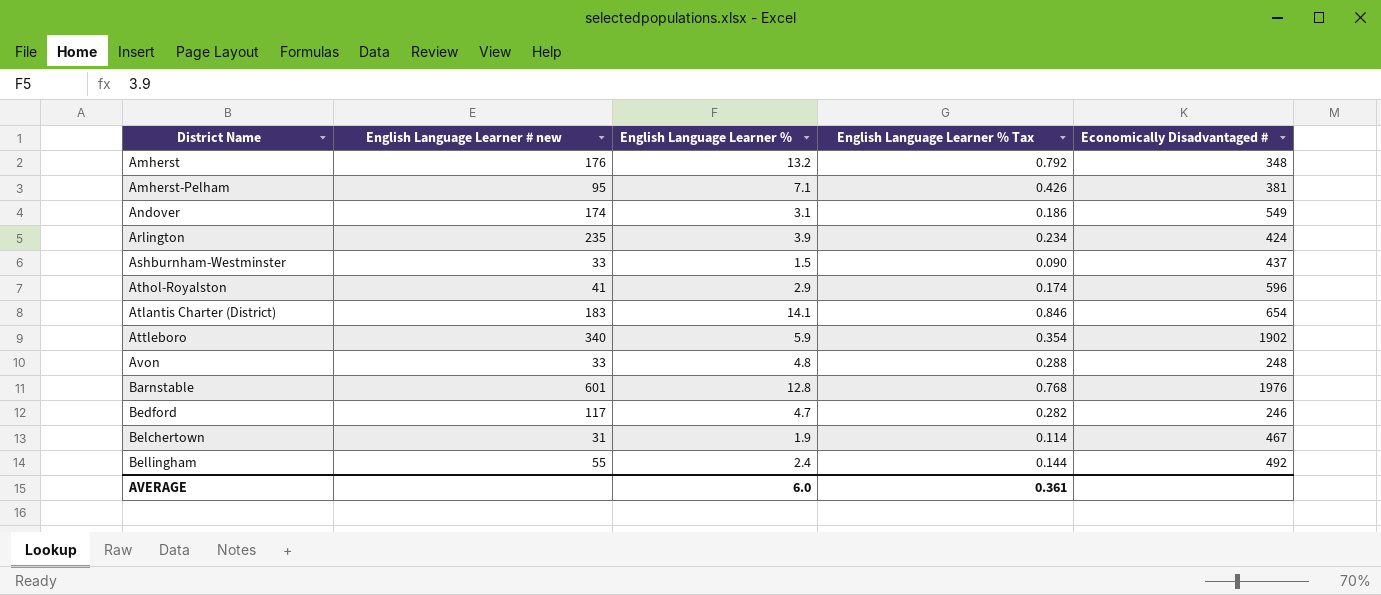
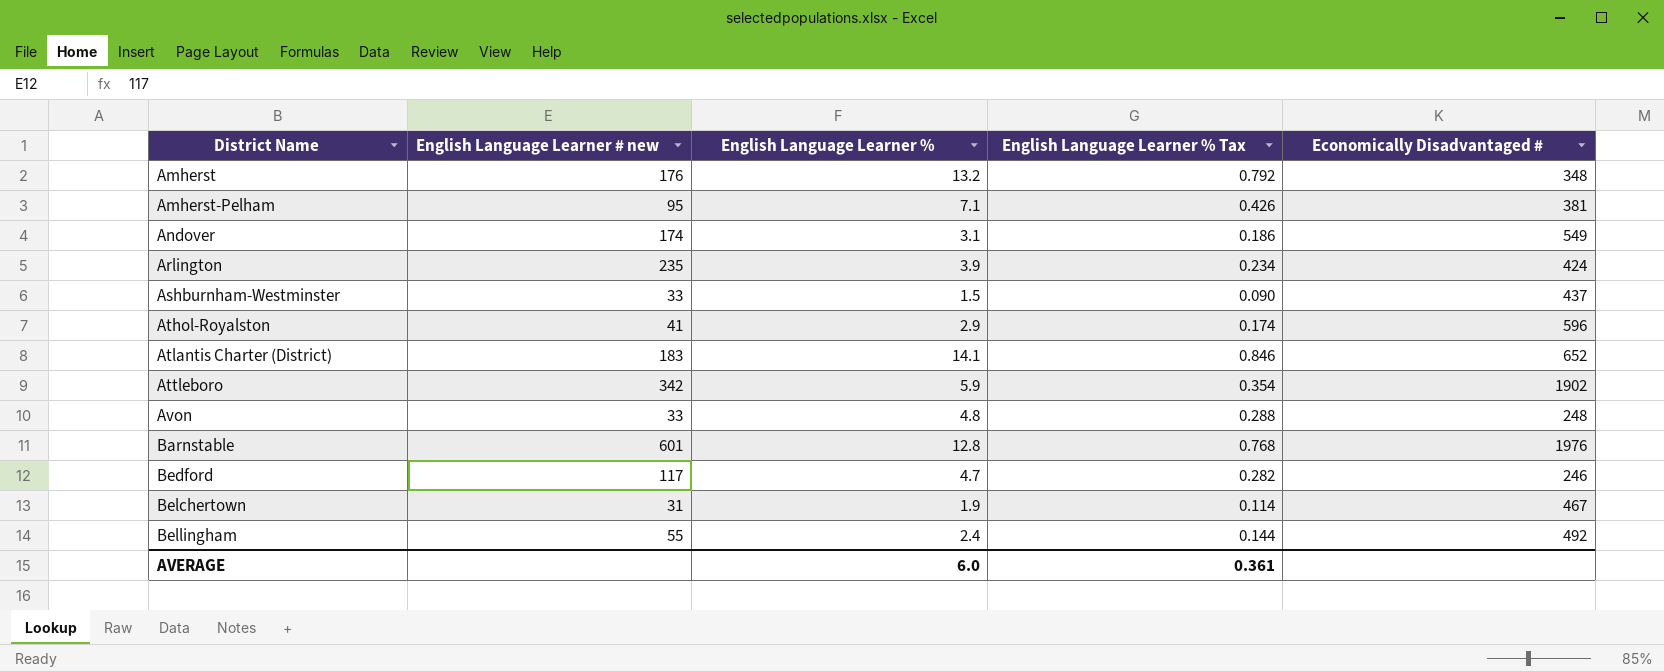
Atlantis Charter (District) | Economically Disadvantaged #: 654 -> 652
Attleboro | English Language Learner # new: 340 -> 342

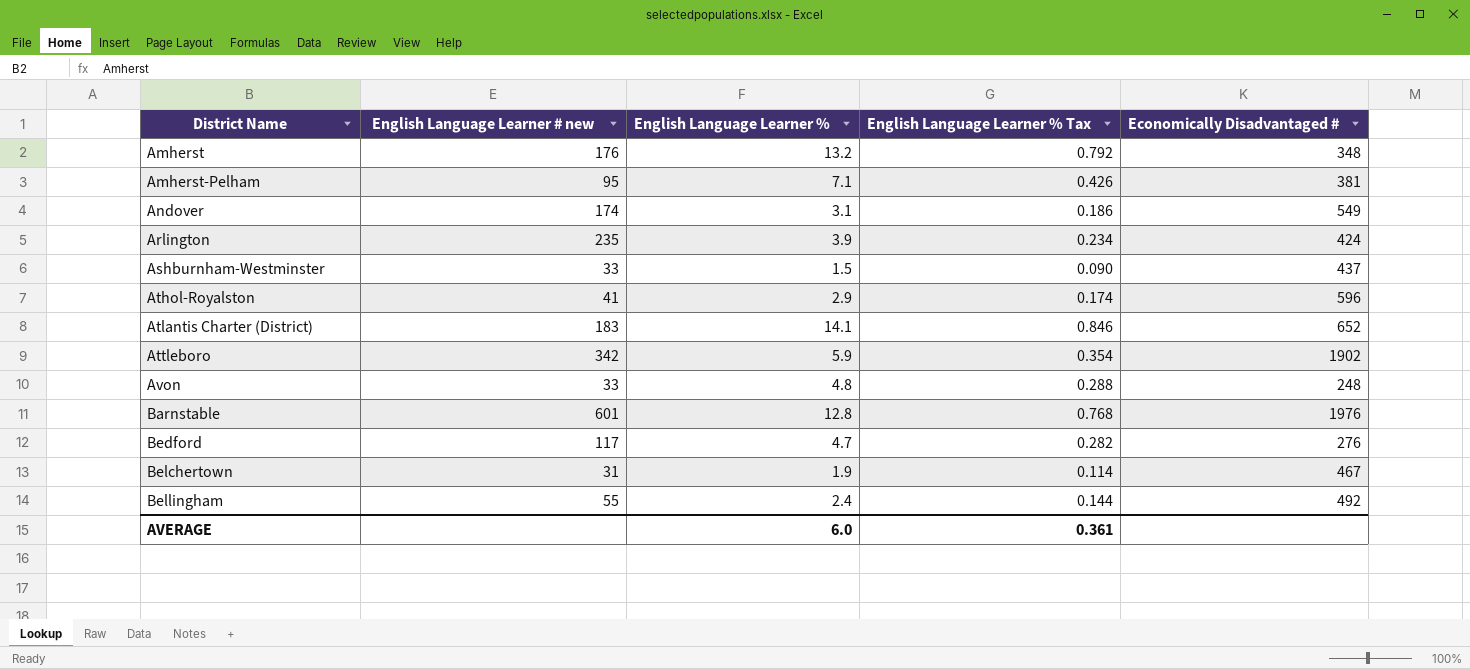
Bedford | Economically Disadvantaged #: 246 -> 276

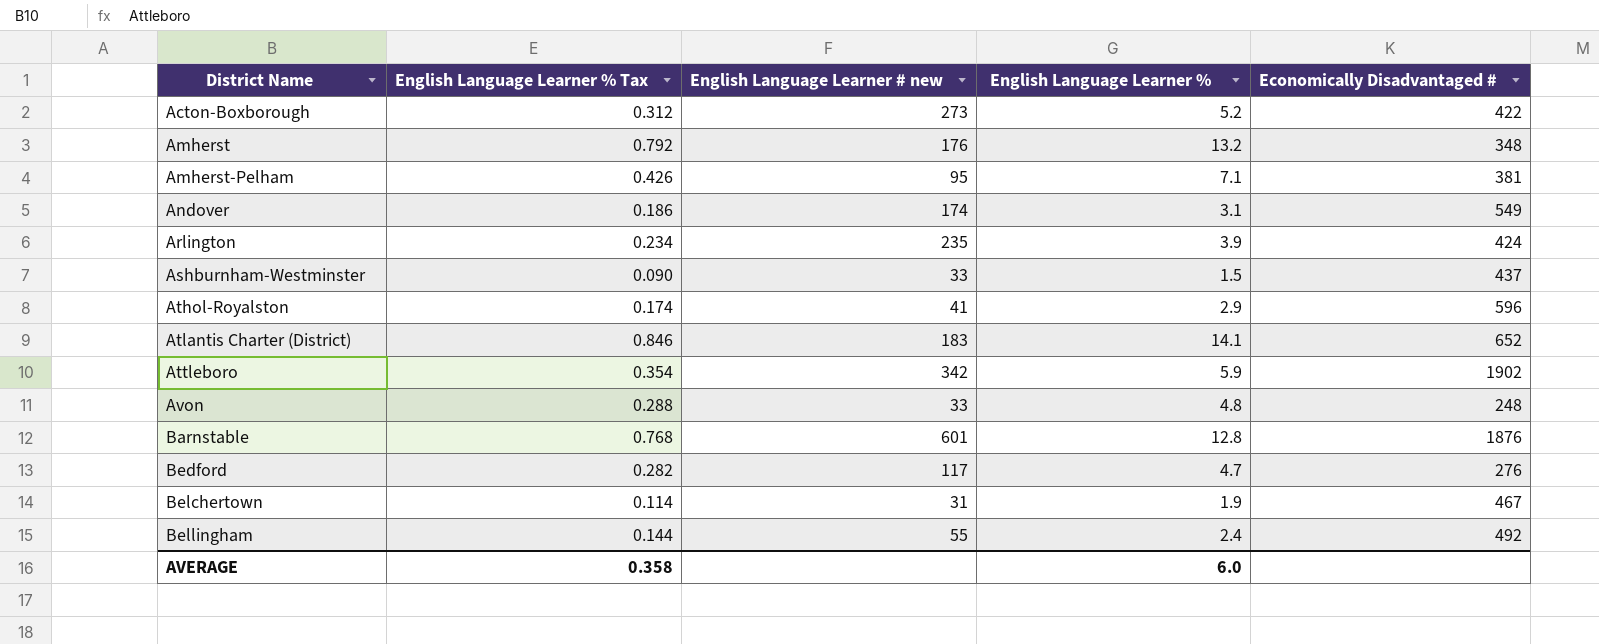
column English Language Learner % Tax | position: 4 -> 2
row Acton-Boxborough: none -> 0.312 | 273 | 5.2 | 422
Barnstable | Economically Disadvantaged #: 1976 -> 1876
AVERAGE | English Language Learner % Tax: 0.361 -> 0.358

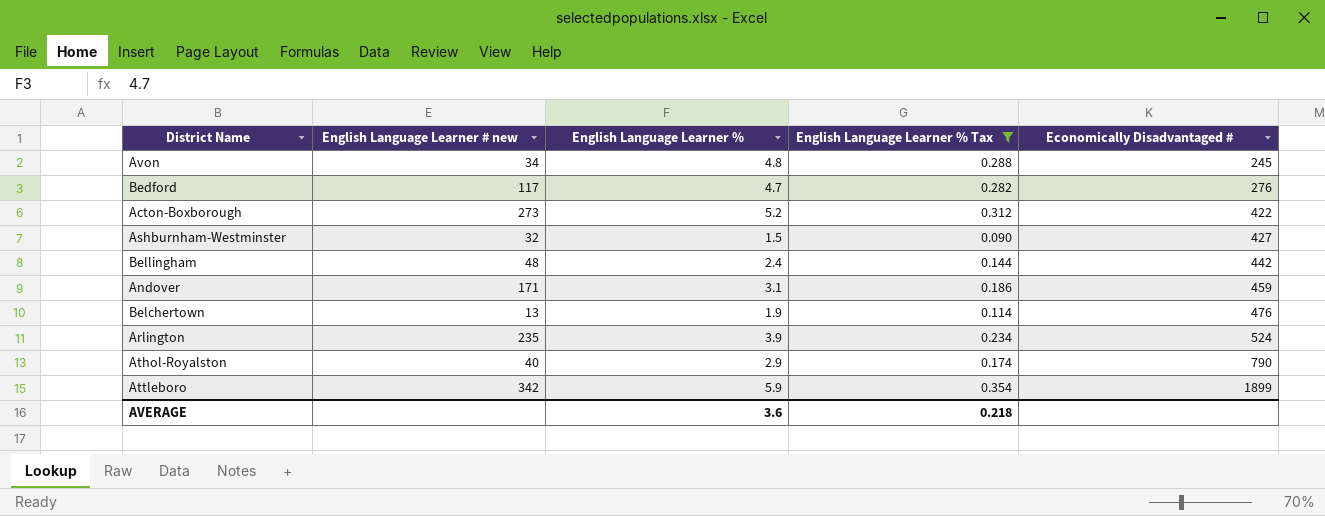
filter: none -> English Language Learner % Tax <= 0.354
row order: District Name ascending -> Economically Disadvantaged # ascending
column English Language Learner % Tax | position: 2 -> 4
Avon | English Language Learner # new: 33 -> 34
Avon | Economically Disadvantaged #: 248 -> 245
Ashburnham-Westminster | English Language Learner # new: 33 -> 32
Ashburnham-Westminster | Economically Disadvantaged #: 437 -> 427
Bellingham | English Language Learner # new: 55 -> 48
Bellingham | Economically Disadvantaged #: 492 -> 442
Andover | English Language Learner # new: 174 -> 171
Andover | Economically Disadvantaged #: 549 -> 459
Belchertown | English Language Learner # new: 31 -> 13
Belchertown | Economically Disadvantaged #: 467 -> 476
Arlington | Economically Disadvantaged #: 424 -> 524
Athol-Royalston | English Language Learner # new: 41 -> 40
Athol-Royalston | Economically Disadvantaged #: 596 -> 790
Attleboro | Economically Disadvantaged #: 1902 -> 1899
AVERAGE | English Language Learner %: 6.0 -> 3.6
AVERAGE | English Language Learner % Tax: 0.358 -> 0.218

